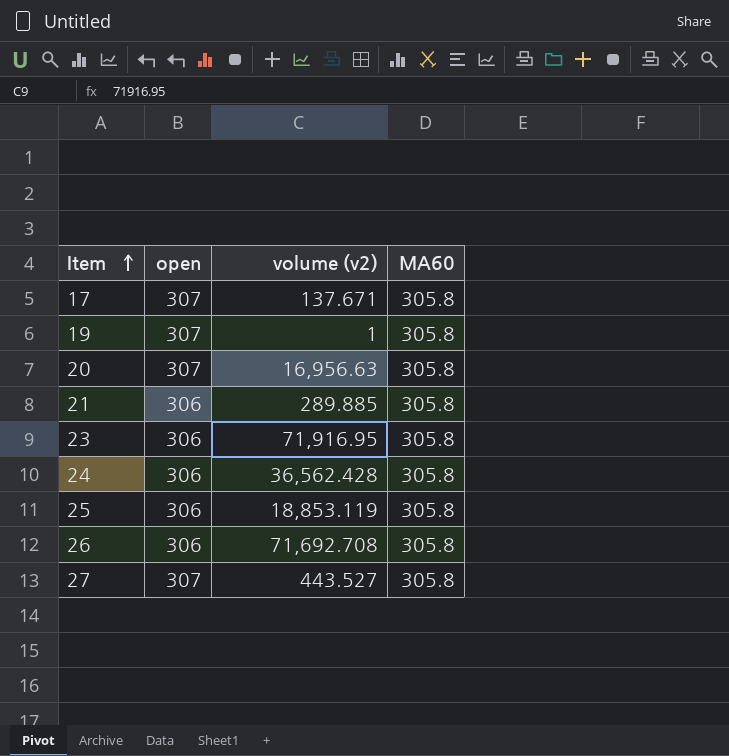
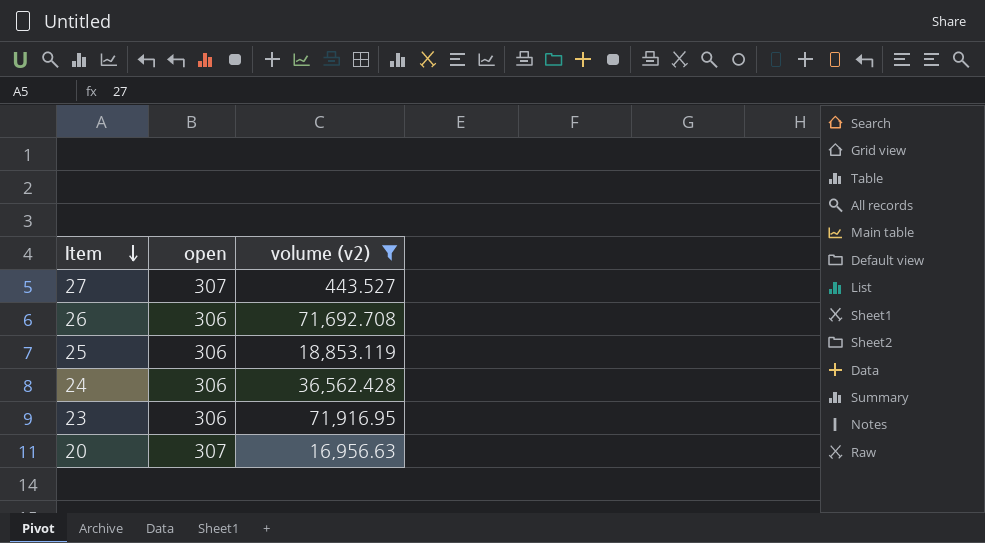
filter: none -> volume (v2) >= 443.527
row order: Item ascending -> Item descending
column MA60 | position: 4 -> none

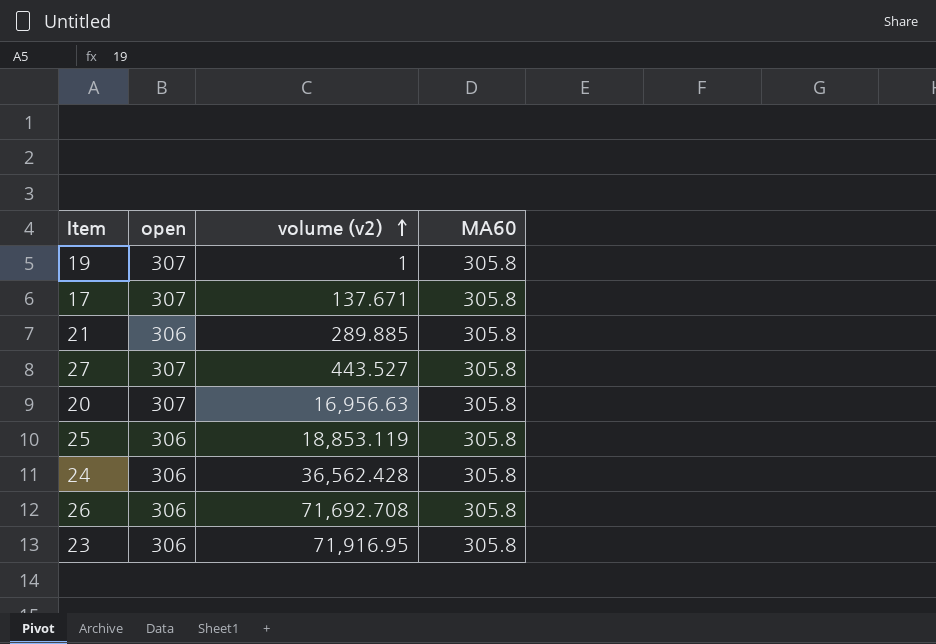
filter: volume (v2) >= 443.527 -> none
row order: Item descending -> volume (v2) ascending
column MA60 | position: none -> 4

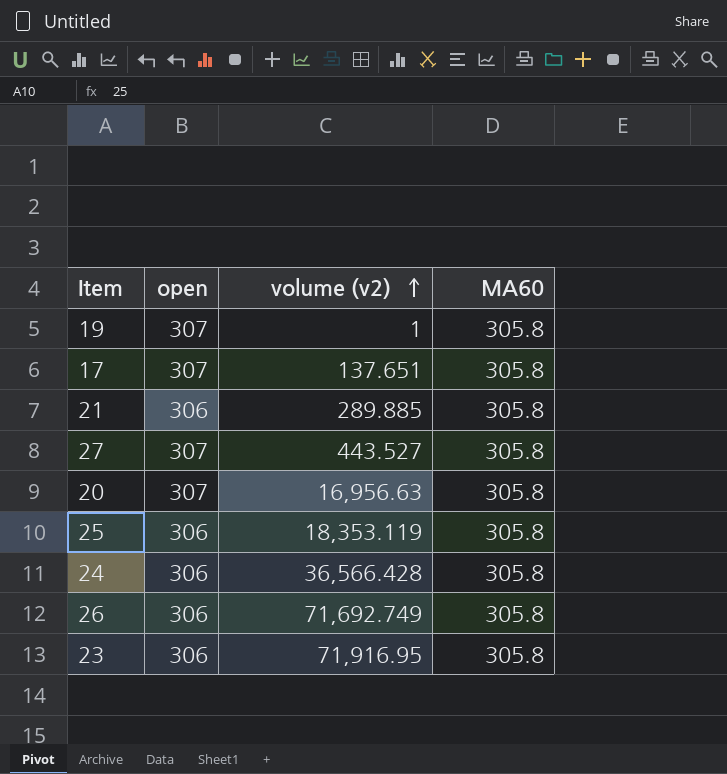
17 | volume (v2): 137.671 -> 137.651
25 | volume (v2): 18,853.119 -> 18,353.119
24 | volume (v2): 36,562.428 -> 36,566.428
26 | volume (v2): 71,692.708 -> 71,692.749

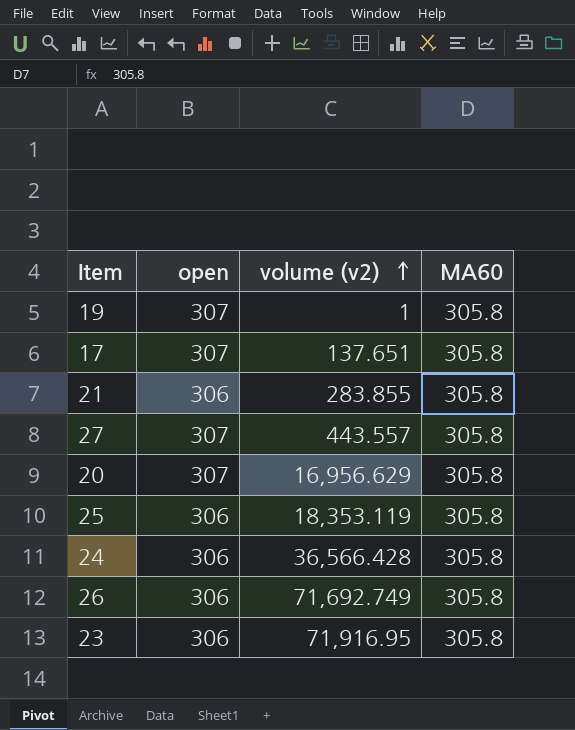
21 | volume (v2): 289.885 -> 283.855
27 | volume (v2): 443.527 -> 443.557
20 | volume (v2): 16,956.63 -> 16,956.629

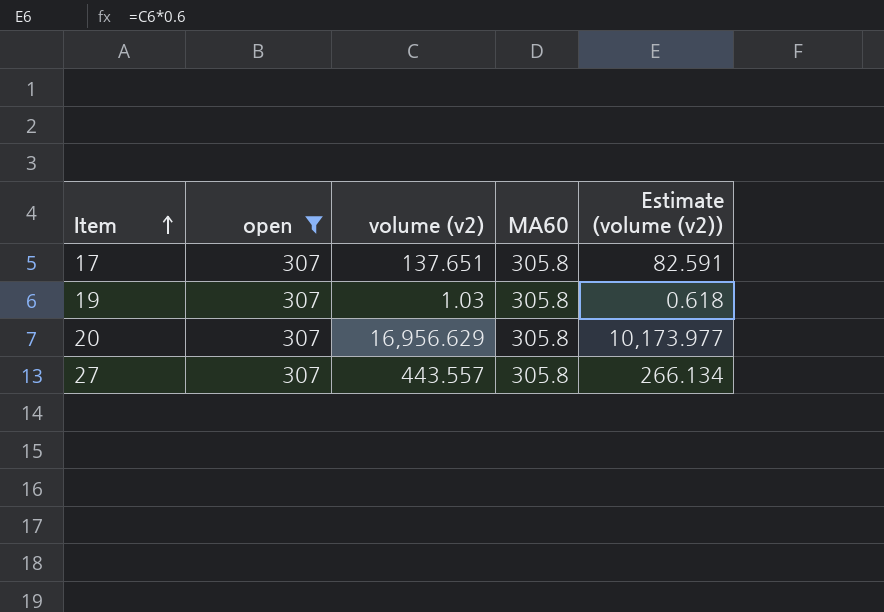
filter: none -> open = 307
row order: volume (v2) ascending -> Item ascending
column Estimate (volume (v2)) | formula: none -> [volume (v2)] * 0.6
19 | volume (v2): 1 -> 1.03

